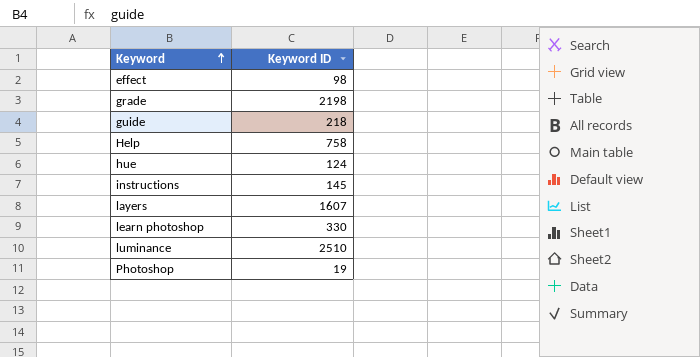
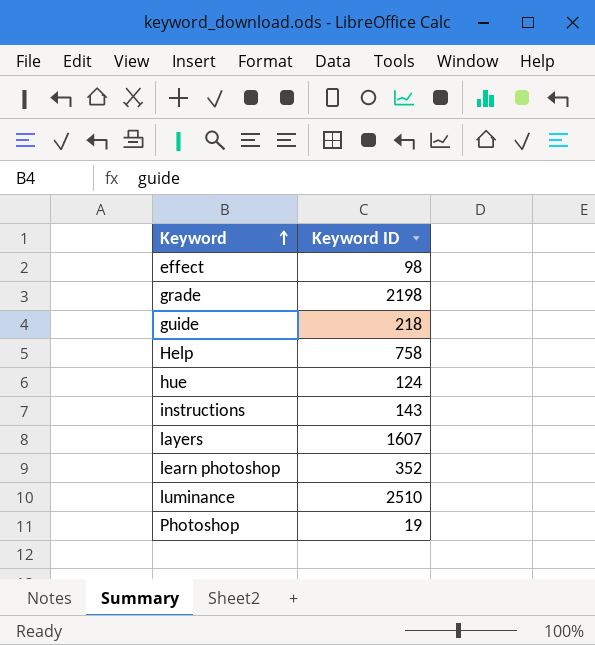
instructions | Keyword ID: 145 -> 143
learn photoshop | Keyword ID: 330 -> 352

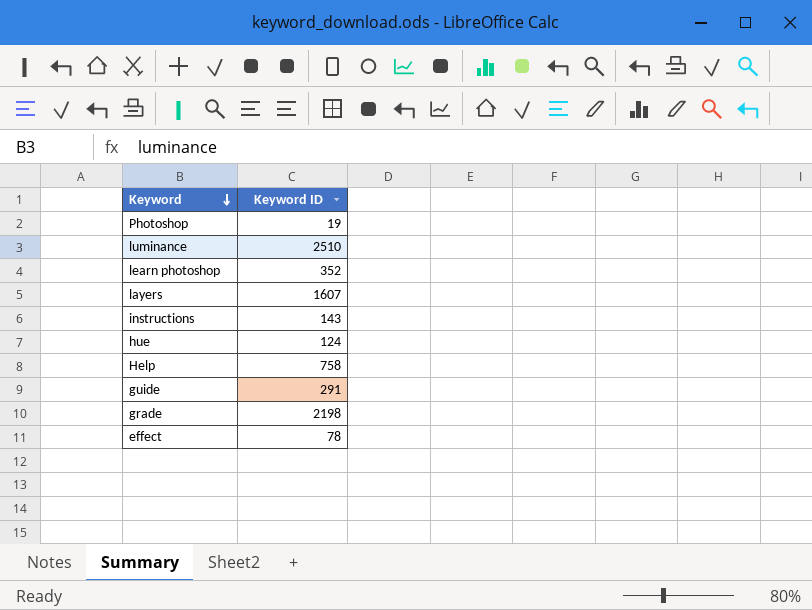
row order: Keyword ascending -> Keyword descending
guide | Keyword ID: 218 -> 291
effect | Keyword ID: 98 -> 78

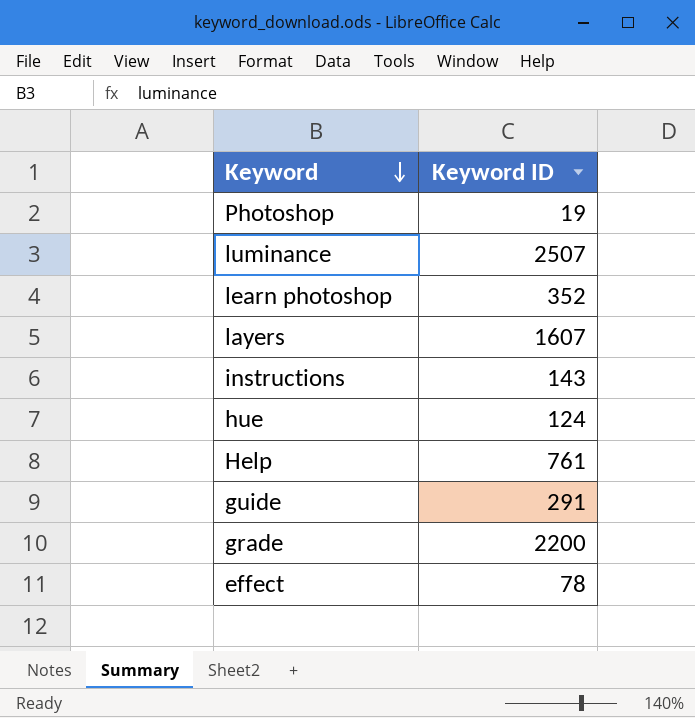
luminance | Keyword ID: 2510 -> 2507
Help | Keyword ID: 758 -> 761
grade | Keyword ID: 2198 -> 2200

